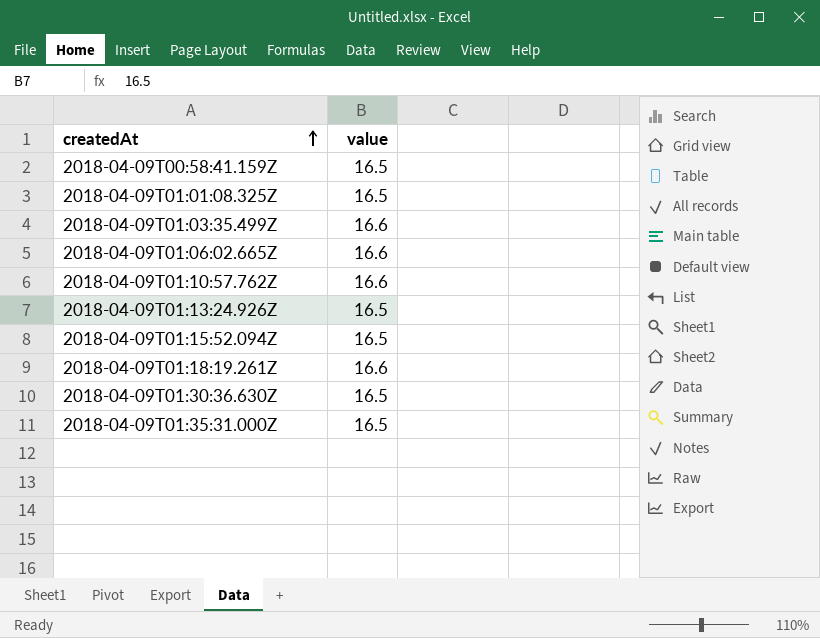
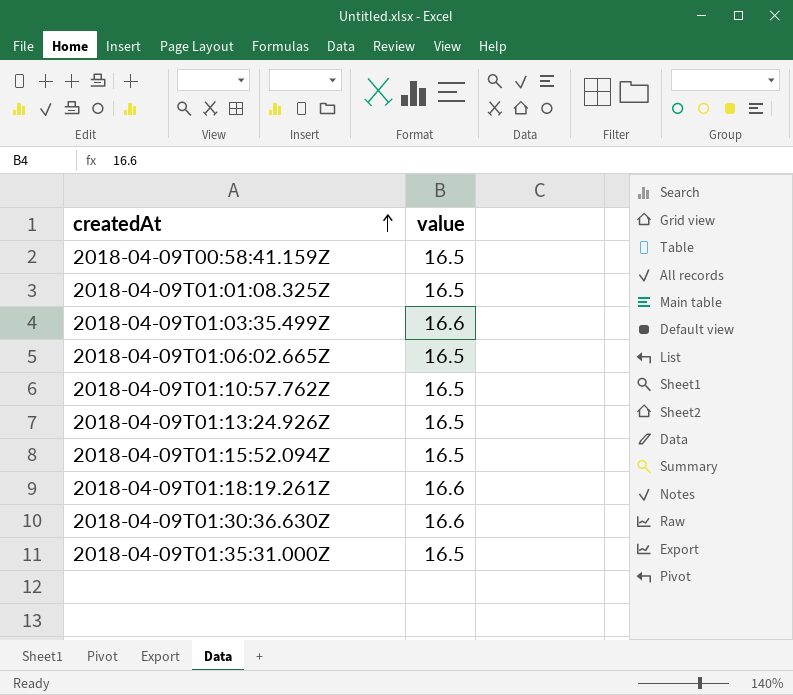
2018-04-09T01:06:02.665Z | value: 16.6 -> 16.5
2018-04-09T01:10:57.762Z | value: 16.6 -> 16.5
2018-04-09T01:30:36.630Z | value: 16.5 -> 16.6

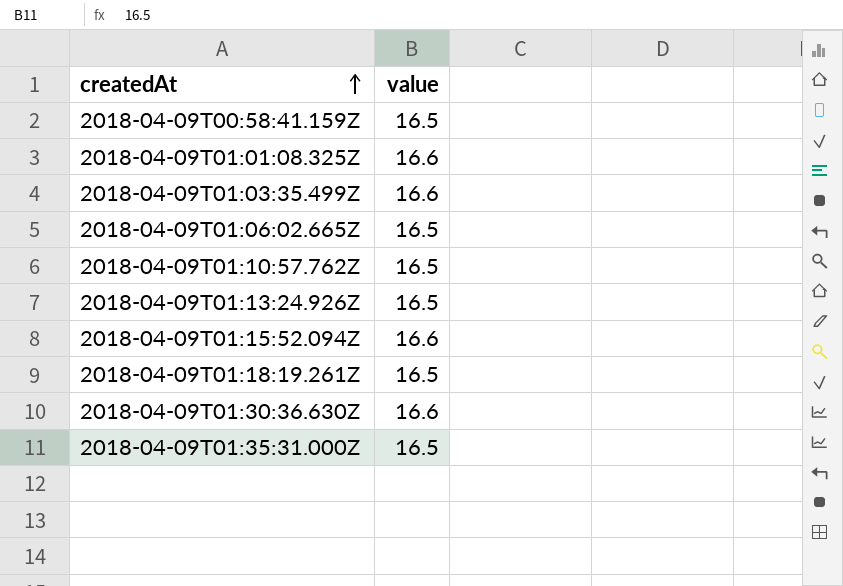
2018-04-09T01:01:08.325Z | value: 16.5 -> 16.6
2018-04-09T01:15:52.094Z | value: 16.5 -> 16.6
2018-04-09T01:18:19.261Z | value: 16.6 -> 16.5

